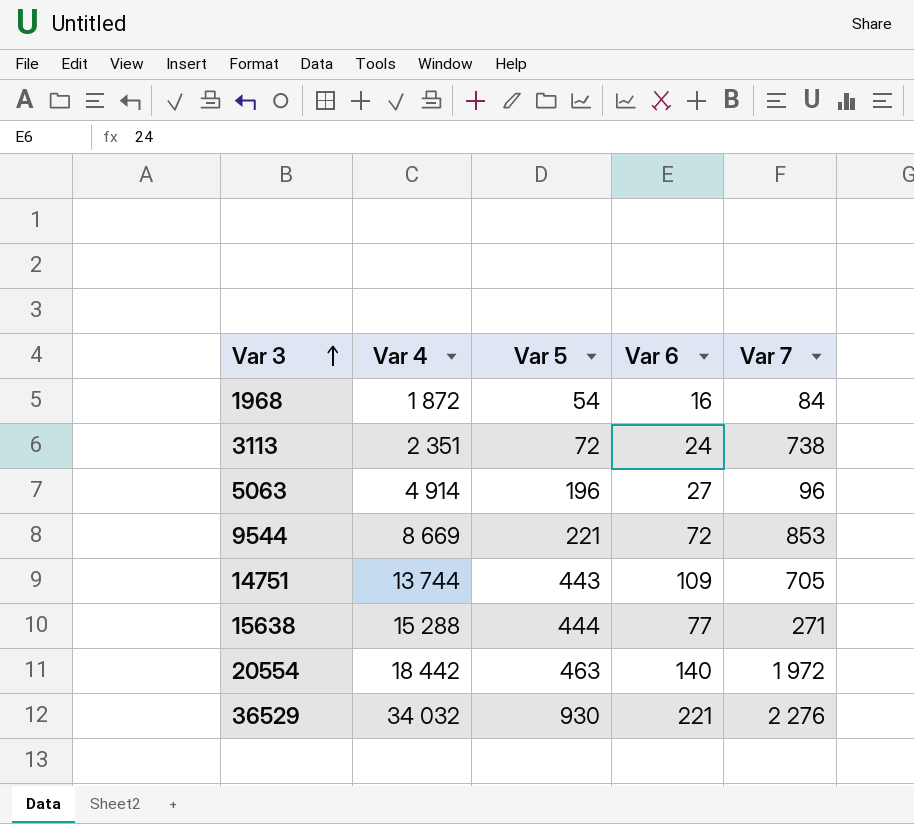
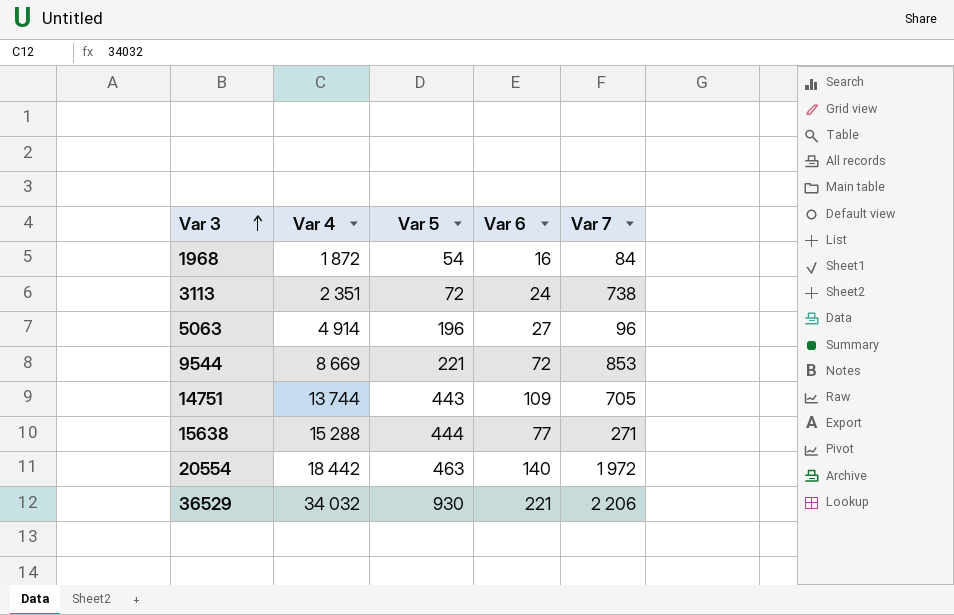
36529 | Var 7: 2 276 -> 2 206

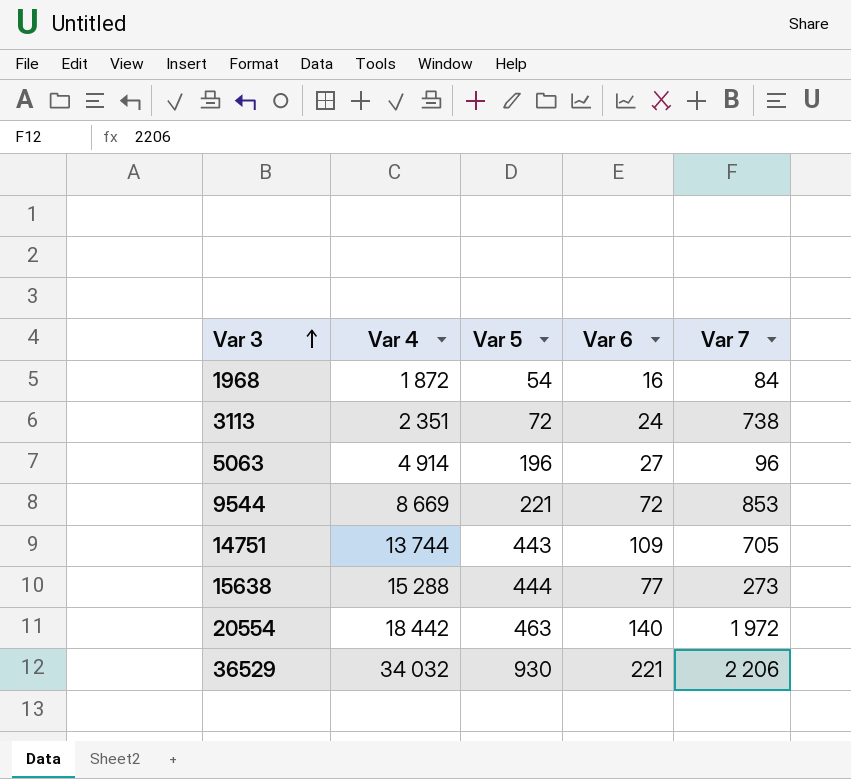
15638 | Var 7: 271 -> 273

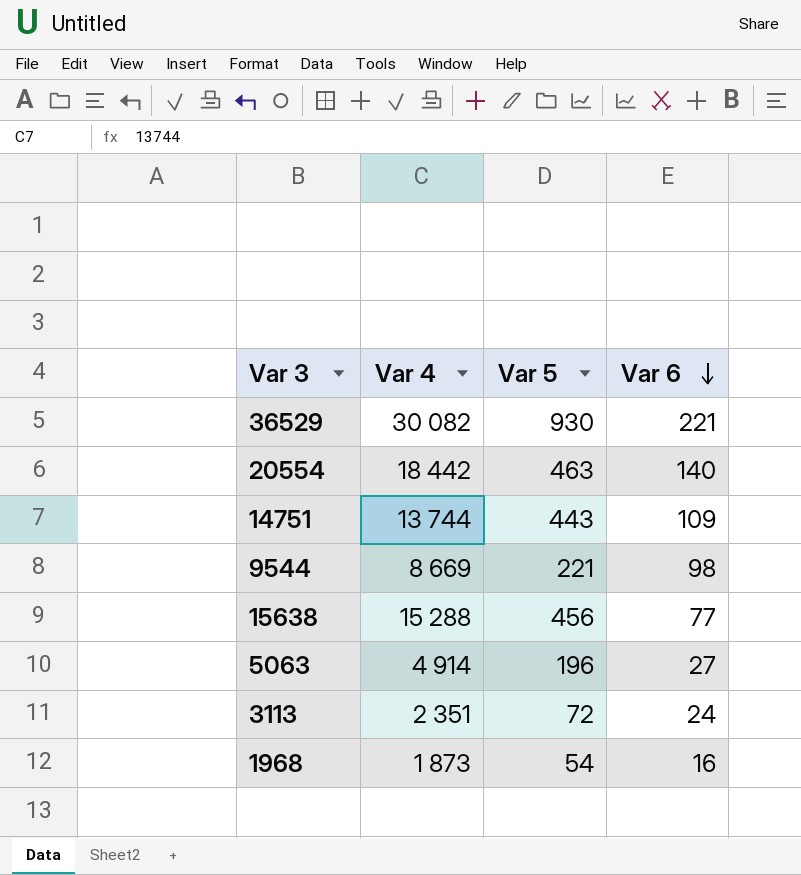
row order: Var 3 ascending -> Var 6 descending
column Var 7 | position: 5 -> none
36529 | Var 4: 34 032 -> 30 082
9544 | Var 6: 72 -> 98
15638 | Var 5: 444 -> 456
1968 | Var 4: 1 872 -> 1 873

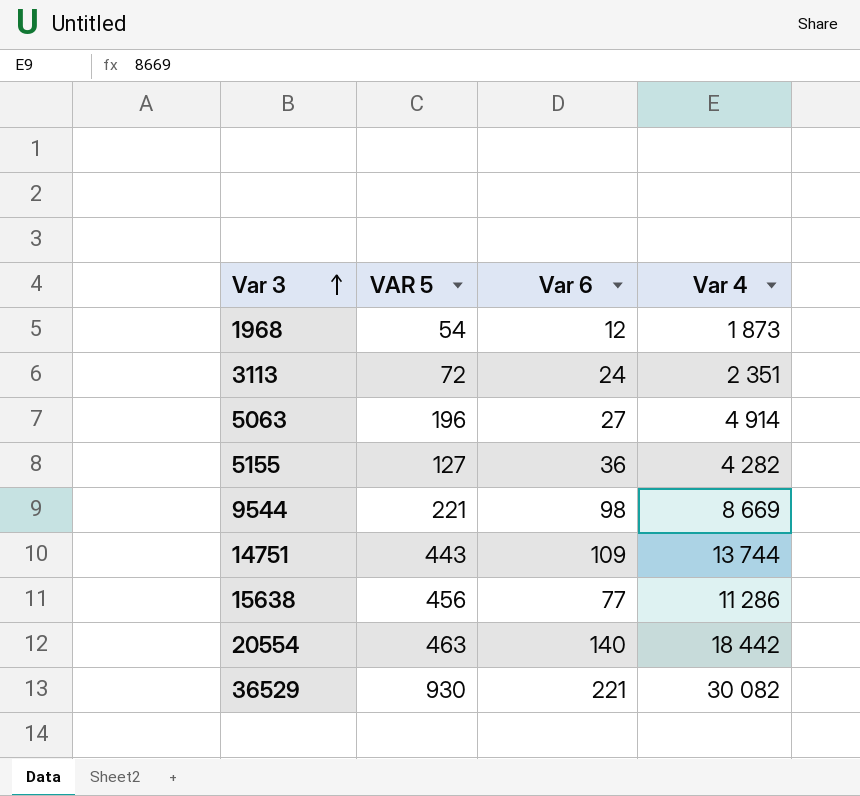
row order: Var 6 descending -> Var 3 ascending
column name: Var 5 -> VAR 5
column Var 4 | position: 2 -> 4
1968 | Var 6: 16 -> 12
row 5155: none -> 127 | 36 | 4 282
15638 | Var 4: 15 288 -> 11 286

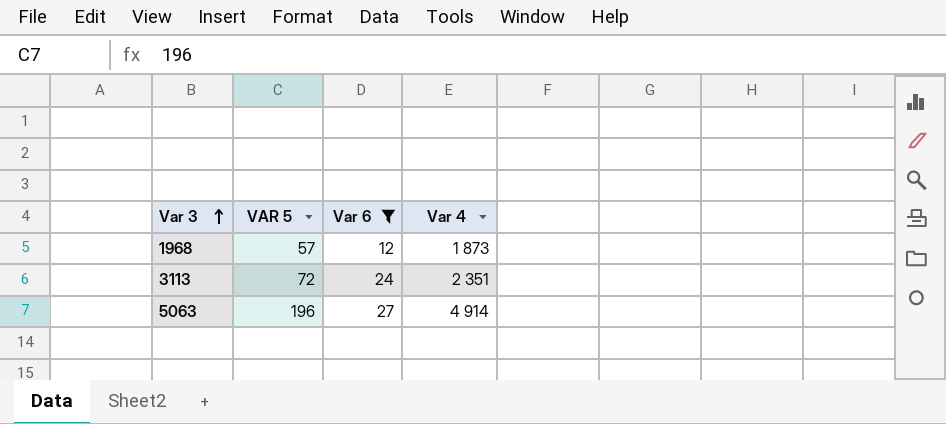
filter: none -> Var 6 <= 27
1968 | VAR 5: 54 -> 57

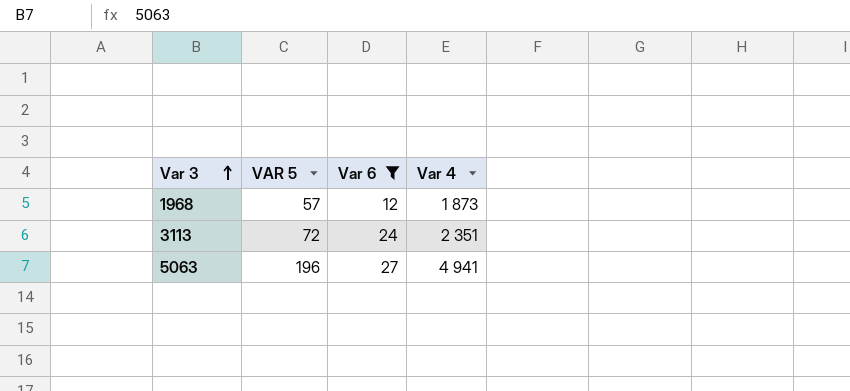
5063 | Var 4: 4 914 -> 4 941

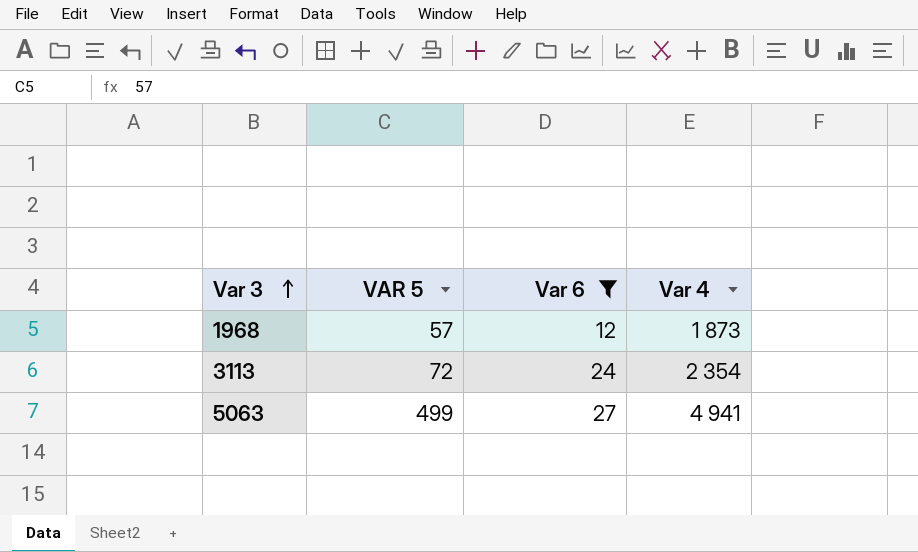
3113 | Var 4: 2 351 -> 2 354
5063 | VAR 5: 196 -> 499

